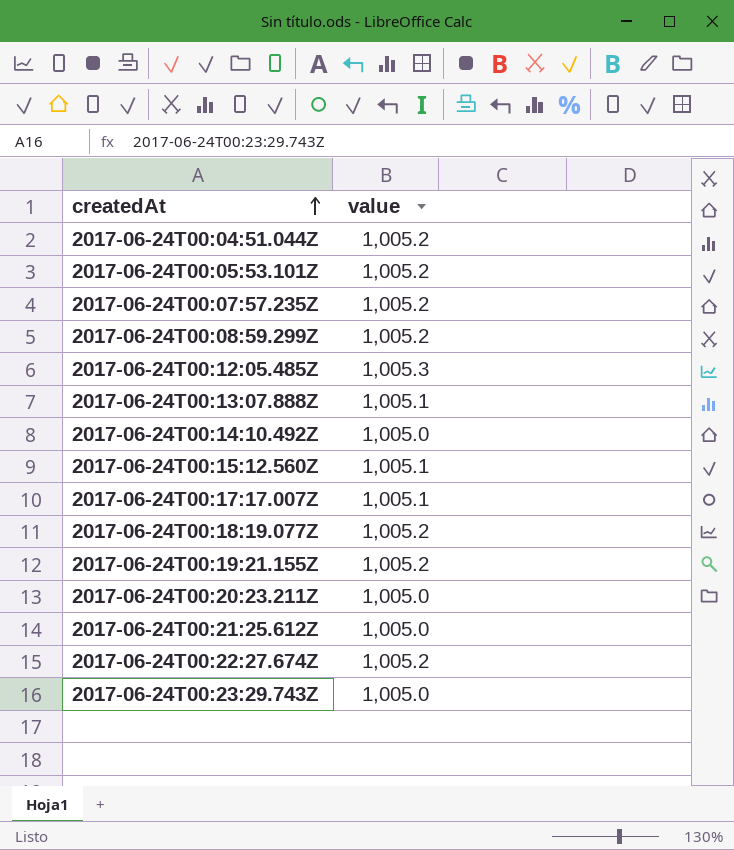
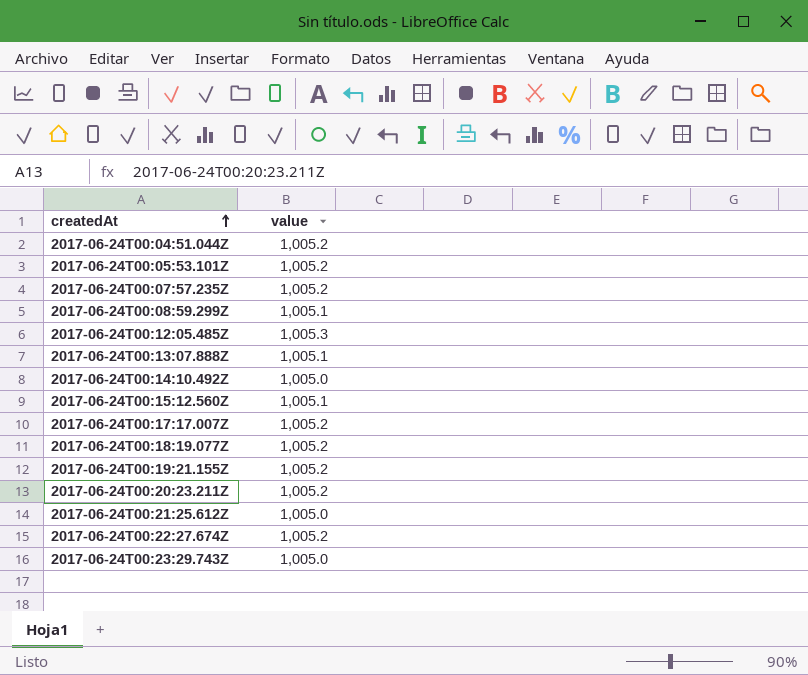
2017-06-24T00:08:59.299Z | value: 1,005.2 -> 1,005.1
2017-06-24T00:17:17.007Z | value: 1,005.1 -> 1,005.2
2017-06-24T00:20:23.211Z | value: 1,005.0 -> 1,005.2

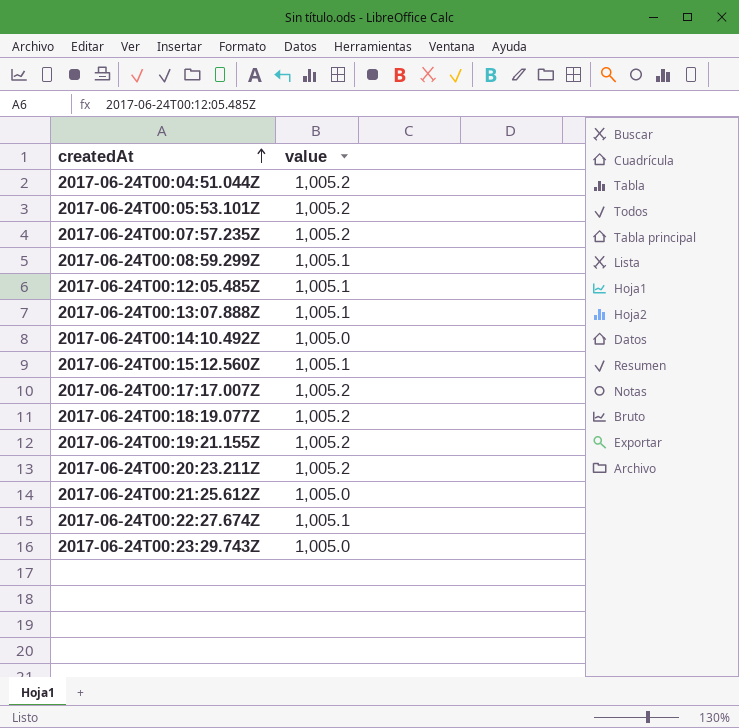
2017-06-24T00:12:05.485Z | value: 1,005.3 -> 1,005.1
2017-06-24T00:22:27.674Z | value: 1,005.2 -> 1,005.1

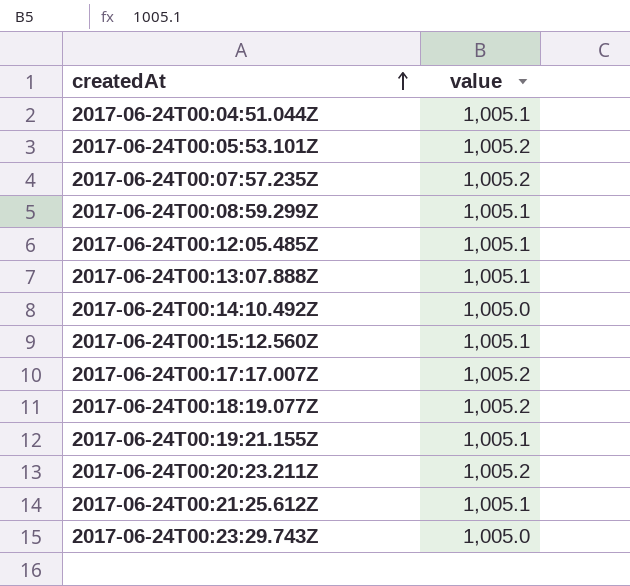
row 2017-06-24T00:22:27.674Z: 1,005.1 -> none
2017-06-24T00:04:51.044Z | value: 1,005.2 -> 1,005.1
2017-06-24T00:19:21.155Z | value: 1,005.2 -> 1,005.1
2017-06-24T00:21:25.612Z | value: 1,005.0 -> 1,005.1

